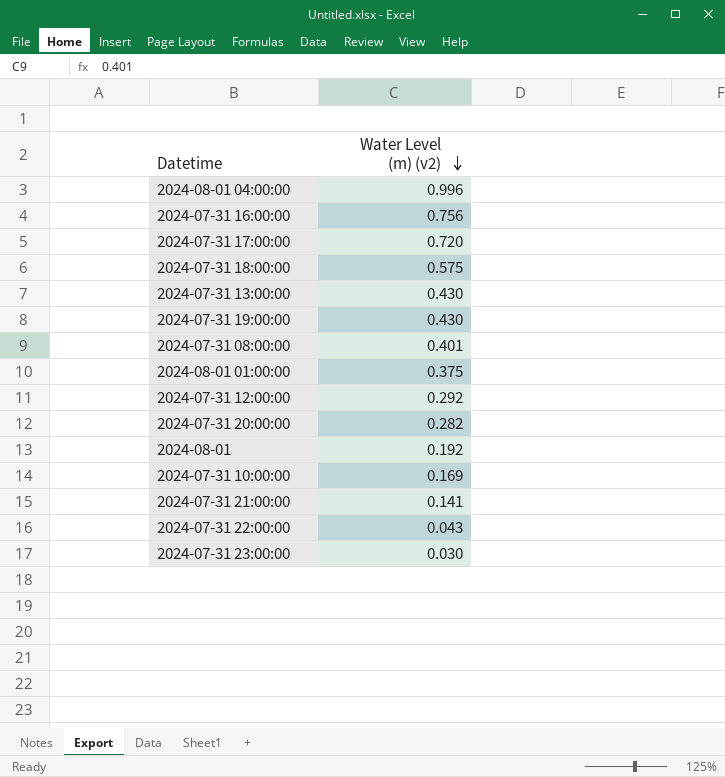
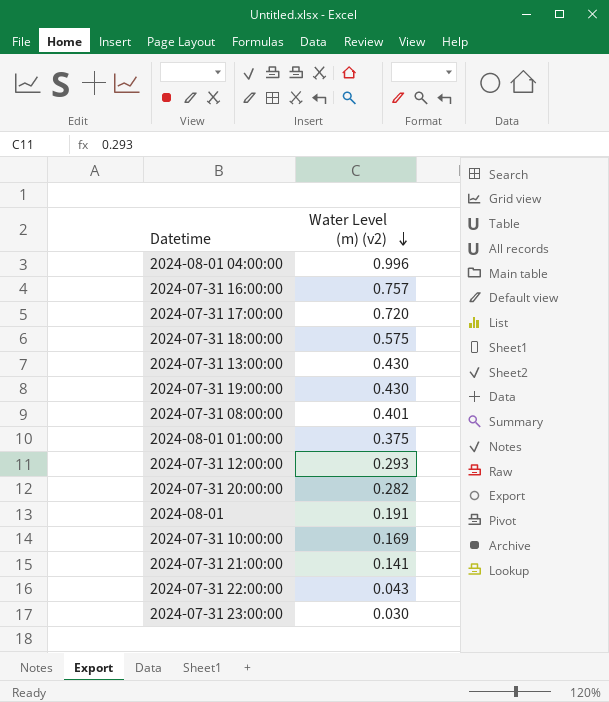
2024-07-31 16:00:00 | Water Level (m) (v2): 0.756 -> 0.757
2024-07-31 12:00:00 | Water Level (m) (v2): 0.292 -> 0.293
2024-08-01 | Water Level (m) (v2): 0.192 -> 0.191

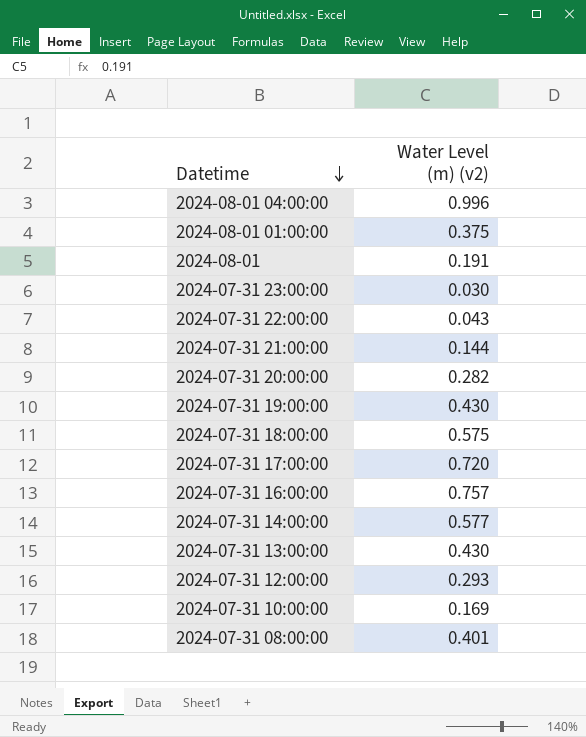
row order: Water Level (m) (v2) descending -> Datetime descending
2024-07-31 21:00:00 | Water Level (m) (v2): 0.141 -> 0.144
row 2024-07-31 14:00:00: none -> 0.577

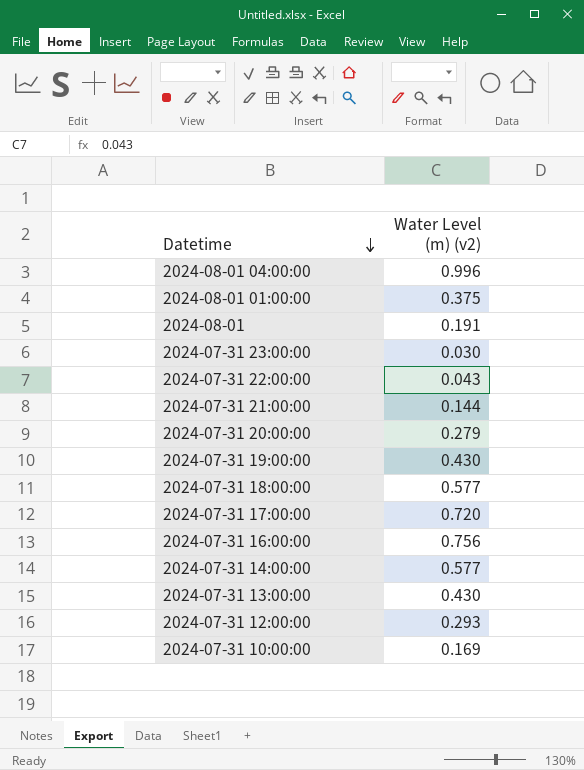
row 2024-07-31 08:00:00: 0.401 -> none
2024-07-31 20:00:00 | Water Level (m) (v2): 0.282 -> 0.279
2024-07-31 18:00:00 | Water Level (m) (v2): 0.575 -> 0.577
2024-07-31 16:00:00 | Water Level (m) (v2): 0.757 -> 0.756

